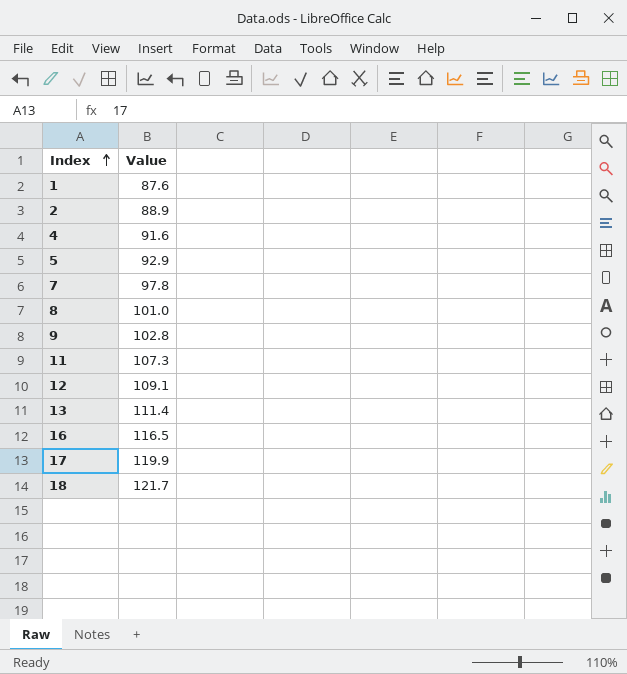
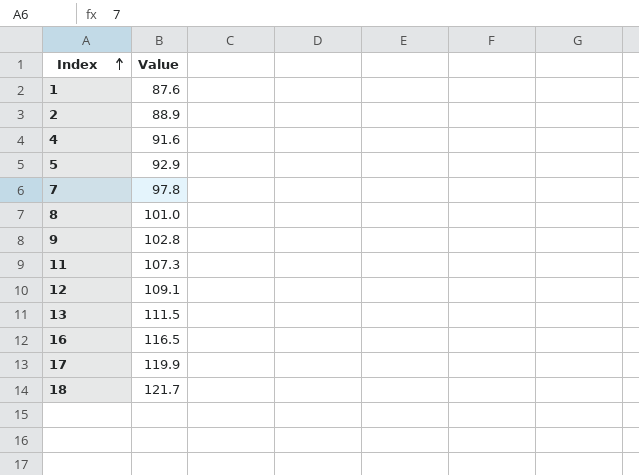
13 | Value: 111.4 -> 111.5

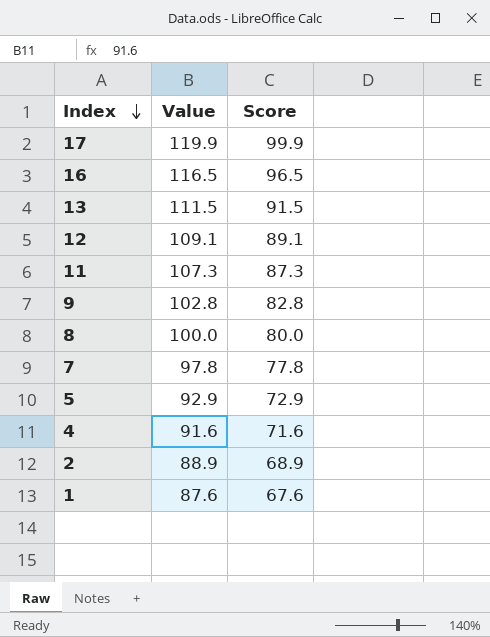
row order: Index ascending -> Index descending
column Score | formula: none -> [Value] - 20
row 18: 121.7 -> none
8 | Value: 101.0 -> 100.0

